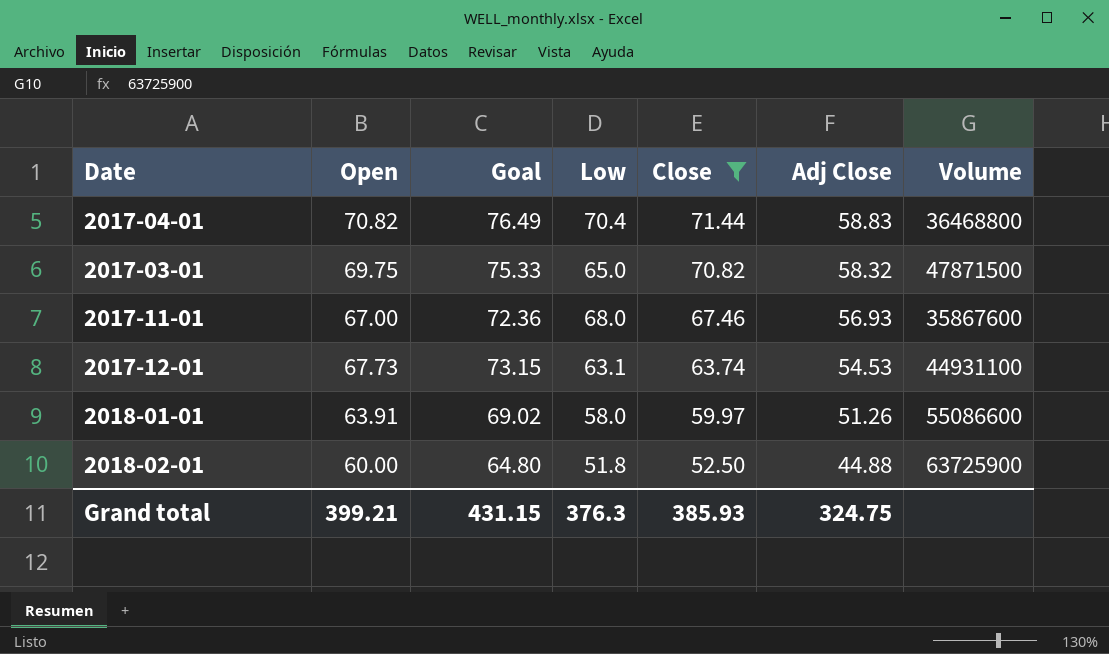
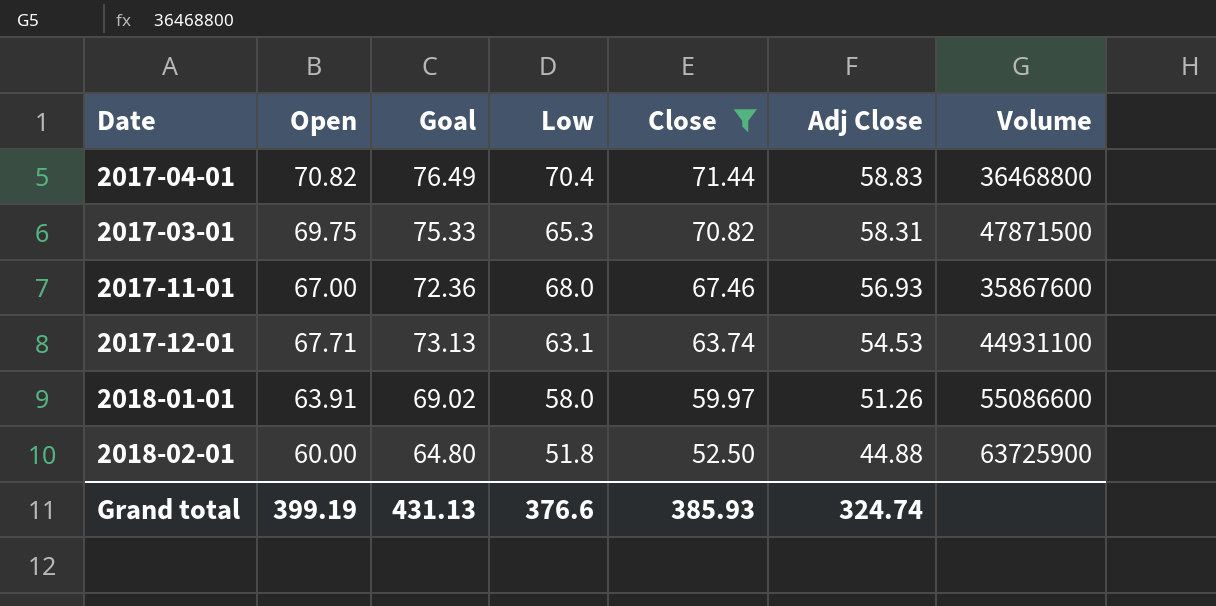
2017-03-01 | Low: 65.0 -> 65.3
2017-03-01 | Adj Close: 58.32 -> 58.31
2017-12-01 | Open: 67.73 -> 67.71
2017-12-01 | Goal: 73.15 -> 73.13
Grand total | Open: 399.21 -> 399.19
Grand total | Goal: 431.15 -> 431.13
Grand total | Low: 376.3 -> 376.6
Grand total | Adj Close: 324.75 -> 324.74

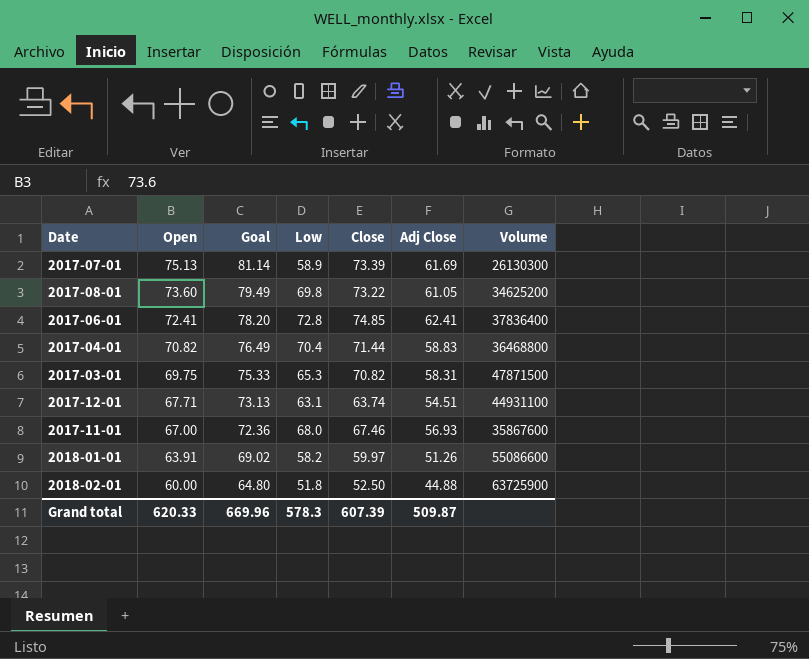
filter: Close <= 71.44 -> none
row order: Close descending -> Open descending
2017-12-01 | Adj Close: 54.53 -> 54.51
2018-01-01 | Low: 58.0 -> 58.2
Grand total | Open: 399.19 -> 620.33
Grand total | Goal: 431.13 -> 669.96
Grand total | Low: 376.6 -> 578.3
Grand total | Close: 385.93 -> 607.39
Grand total | Adj Close: 324.74 -> 509.87

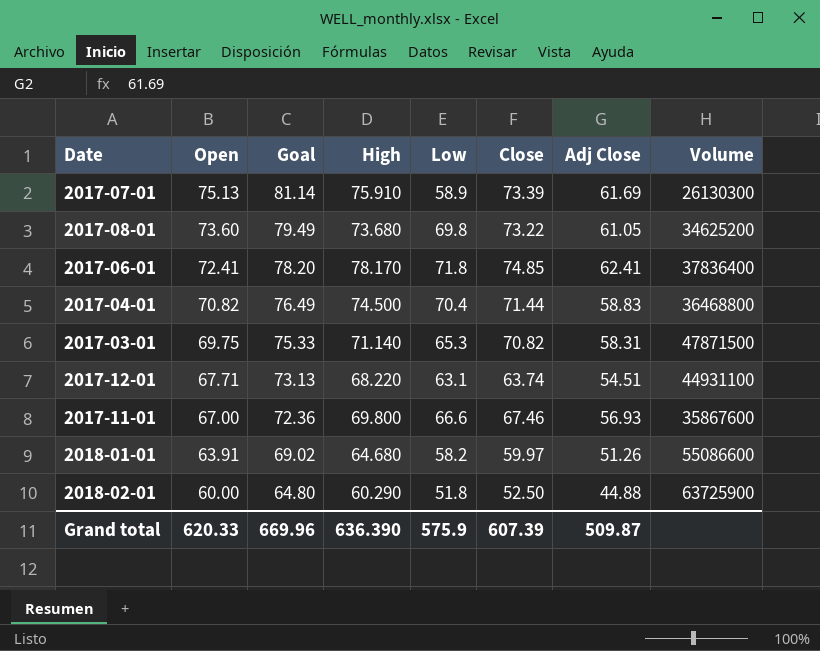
column High | position: none -> 4
2017-06-01 | Low: 72.8 -> 71.8
2017-11-01 | Low: 68.0 -> 66.6
Grand total | Low: 578.3 -> 575.9

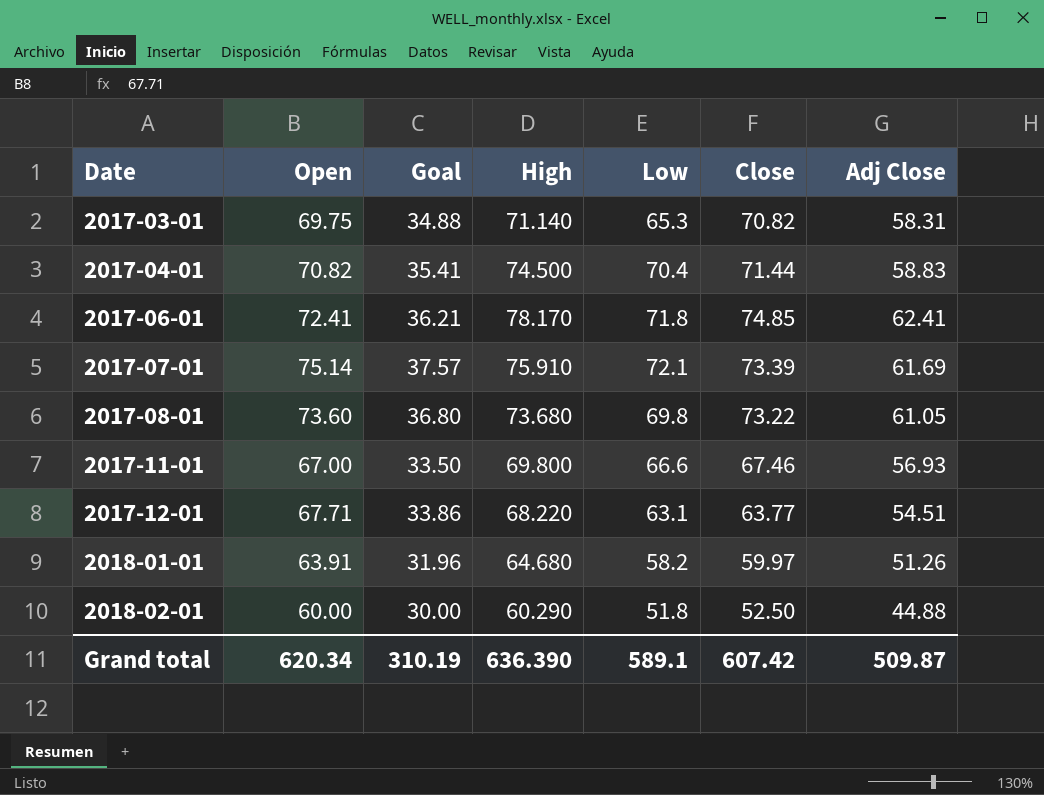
row order: Open descending -> Date ascending
column Volume | position: 8 -> none
column Goal | formula: [Open] * 1.08 -> [Open] * 0.5
2017-07-01 | Open: 75.13 -> 75.14
2017-07-01 | Low: 58.9 -> 72.1
2017-12-01 | Close: 63.74 -> 63.77
Grand total | Open: 620.33 -> 620.34
Grand total | Goal: 669.96 -> 310.19
Grand total | Low: 575.9 -> 589.1
Grand total | Close: 607.39 -> 607.42

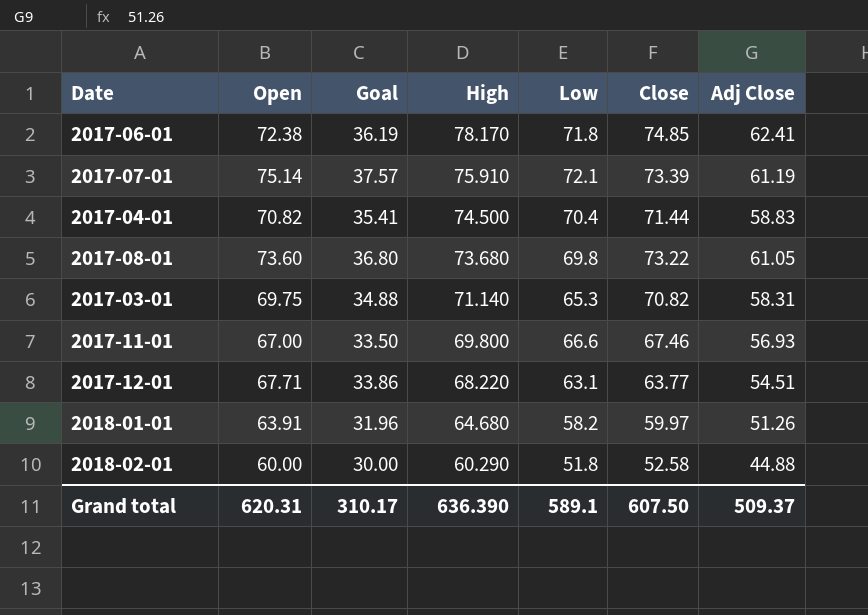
row order: Date ascending -> High descending
2017-06-01 | Open: 72.41 -> 72.38
2017-06-01 | Goal: 36.21 -> 36.19
2017-07-01 | Adj Close: 61.69 -> 61.19
2018-02-01 | Close: 52.50 -> 52.58
Grand total | Open: 620.34 -> 620.31
Grand total | Goal: 310.19 -> 310.17
Grand total | Close: 607.42 -> 607.50
Grand total | Adj Close: 509.87 -> 509.37

